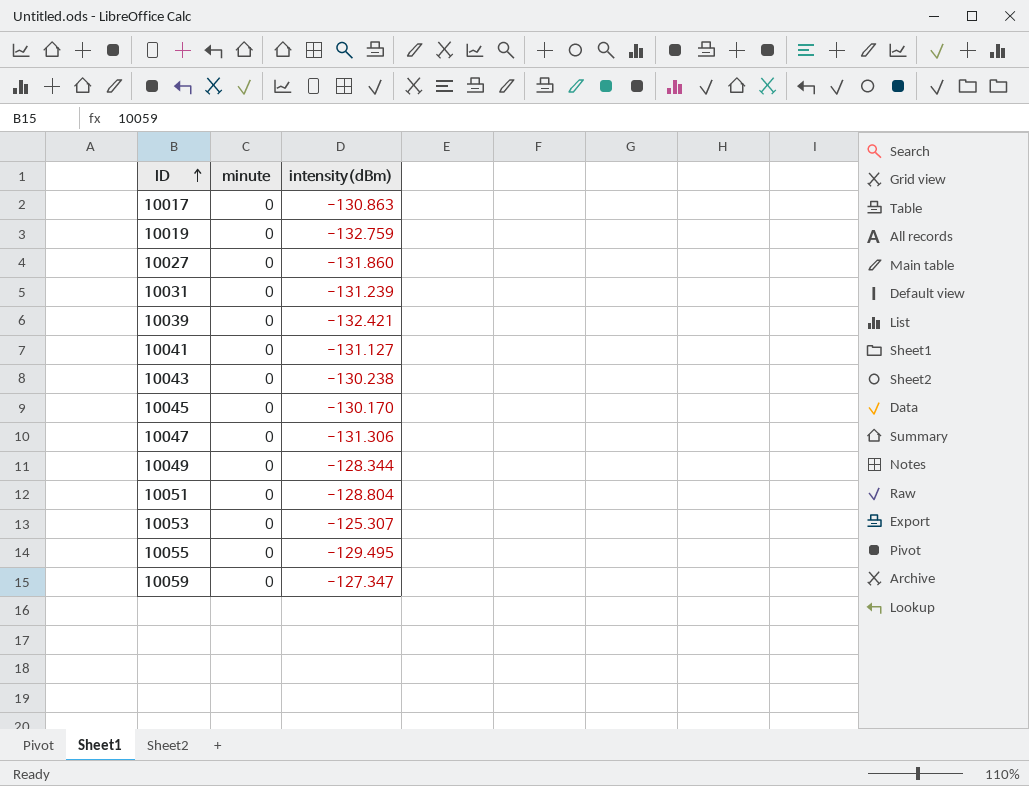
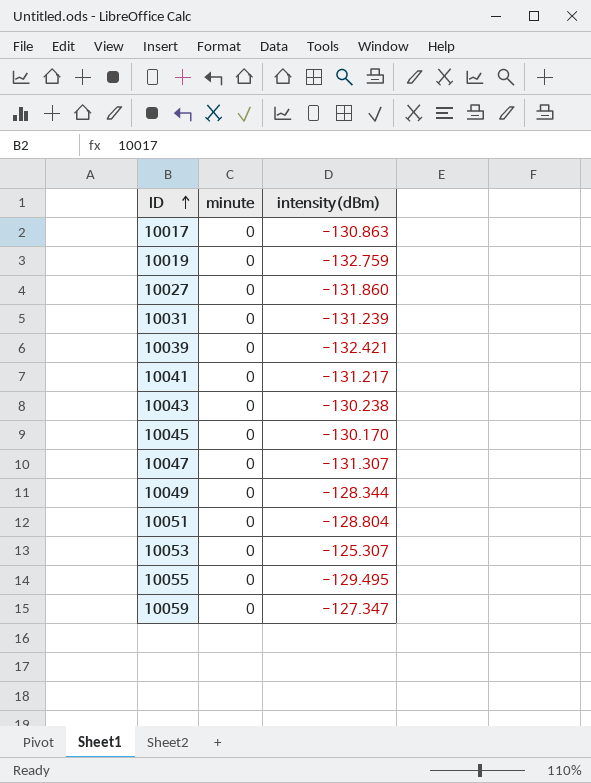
10041 | intensity(dBm): -131.127 -> -131.217
10047 | intensity(dBm): -131.306 -> -131.307

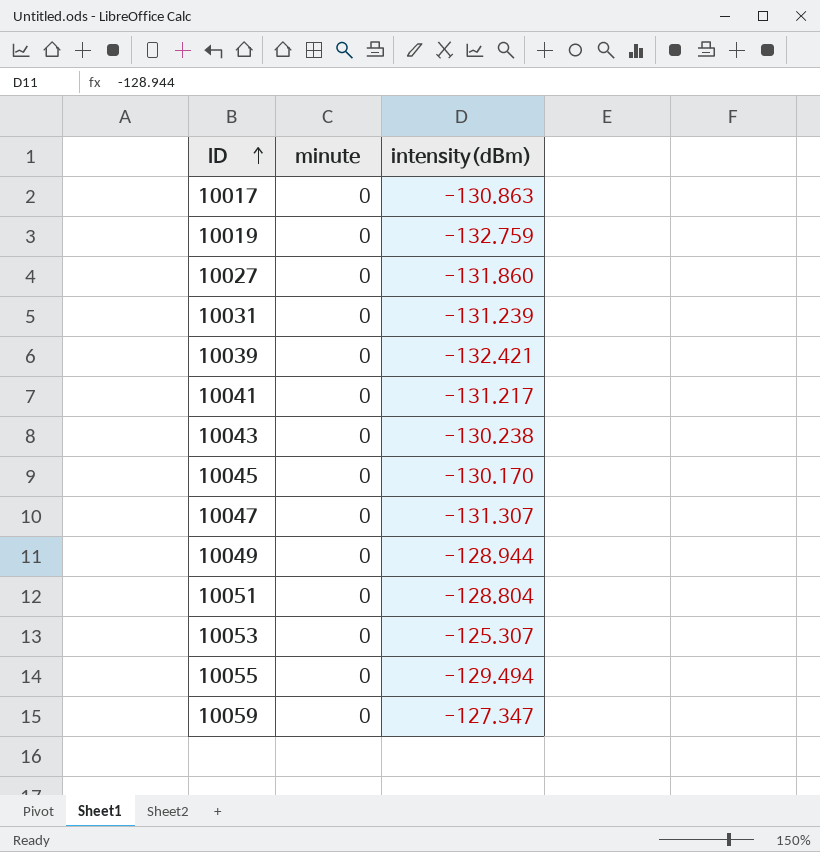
10049 | intensity(dBm): -128.344 -> -128.944
10055 | intensity(dBm): -129.495 -> -129.494

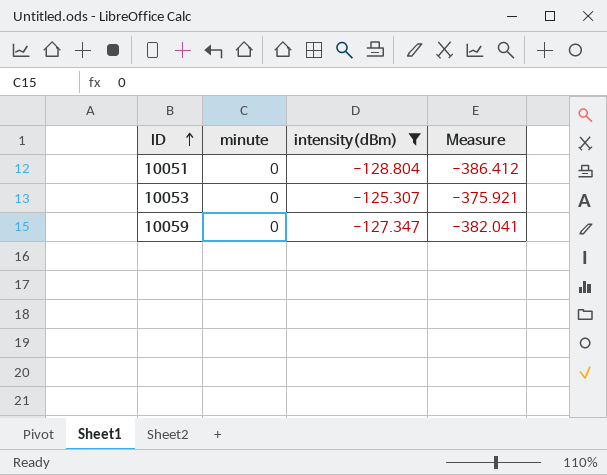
filter: none -> intensity(dBm) >= -128.804
column Measure | formula: none -> [intensity(dBm)] * 3

